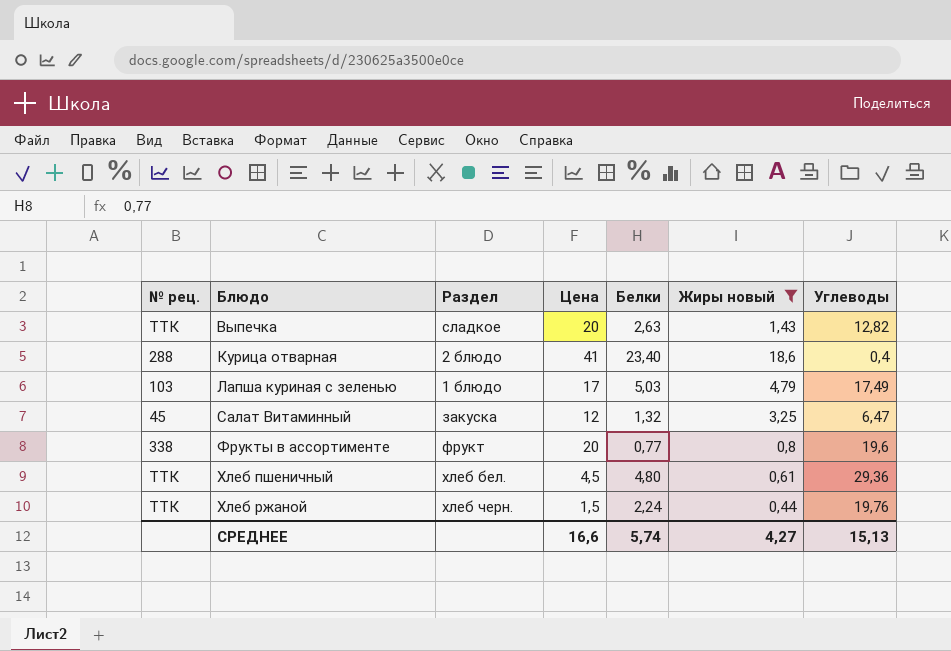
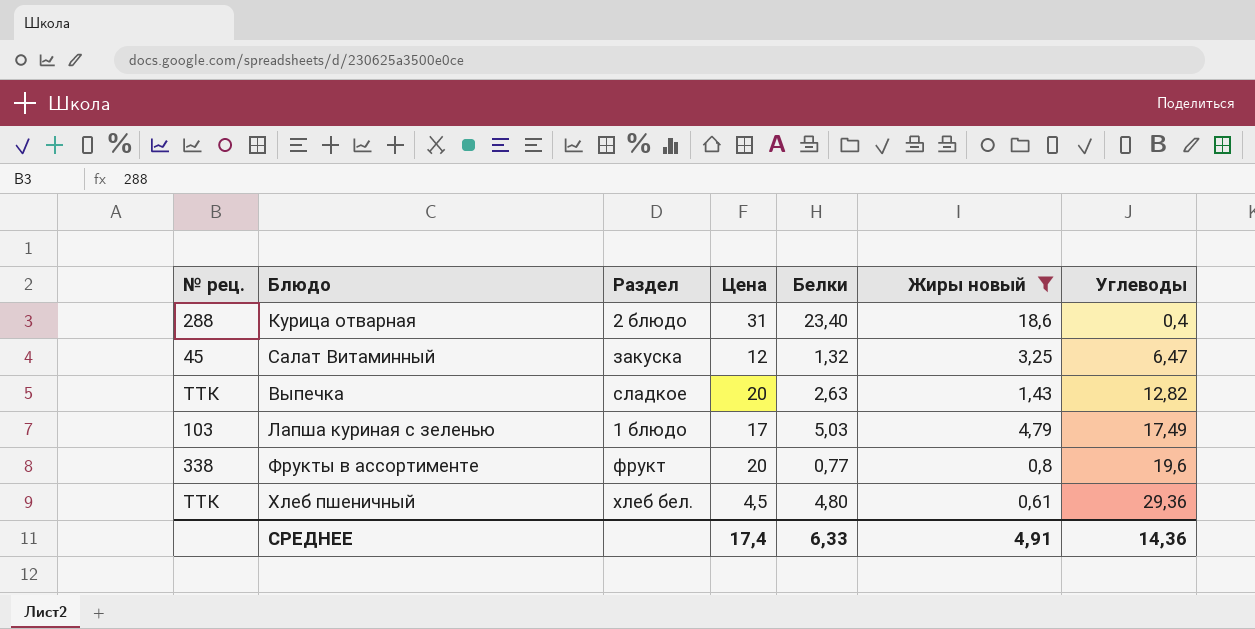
row order: Блюдо ascending -> Углеводы ascending
row Хлеб ржаной: ТТК | хлеб черн. | 1,5 | 2,24 | 0,44 | 19,76 -> none
Курица отварная | Цена: 41 -> 31
СРЕДНЕЕ | Цена: 16,6 -> 17,4
СРЕДНЕЕ | Белки: 5,74 -> 6,33
СРЕДНЕЕ | Жиры новый: 4,27 -> 4,91
СРЕДНЕЕ | Углеводы: 15,13 -> 14,36

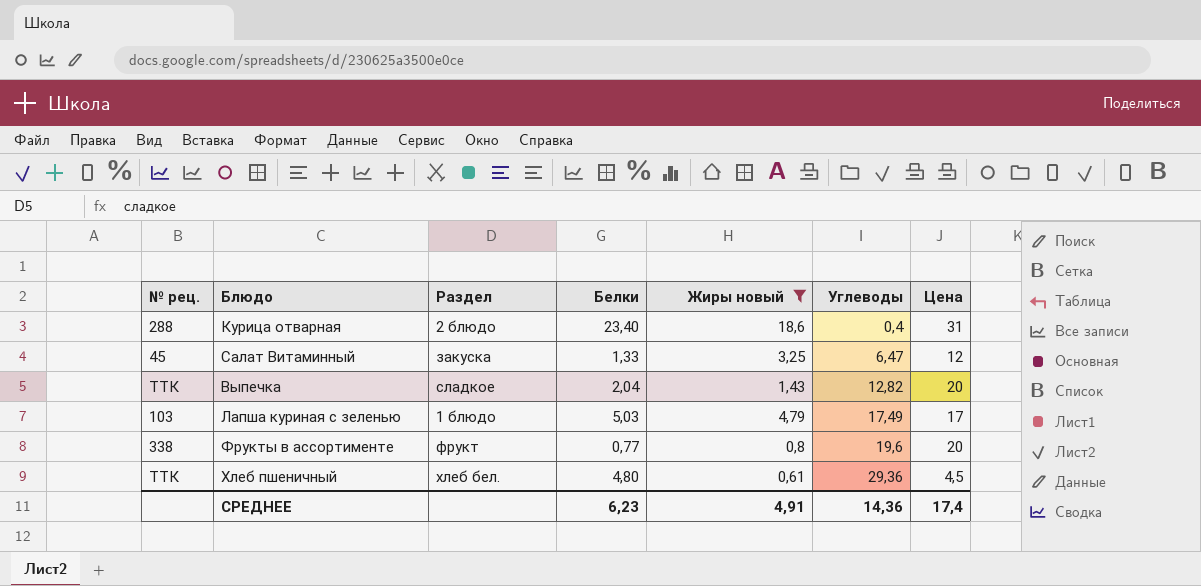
column Цена | position: 4 -> 7
Салат Витаминный | Белки: 1,32 -> 1,33
Выпечка | Белки: 2,63 -> 2,04
СРЕДНЕЕ | Белки: 6,33 -> 6,23

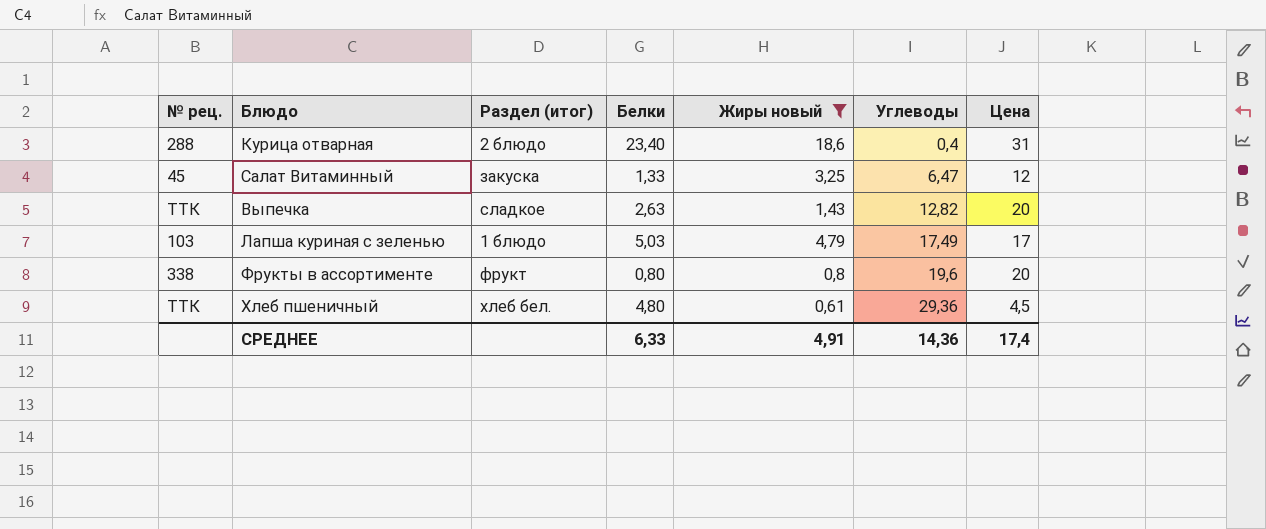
column name: Раздел -> Раздел (итог)
Выпечка | Белки: 2,04 -> 2,63
Фрукты в ассортименте | Белки: 0,77 -> 0,80
СРЕДНЕЕ | Белки: 6,23 -> 6,33

